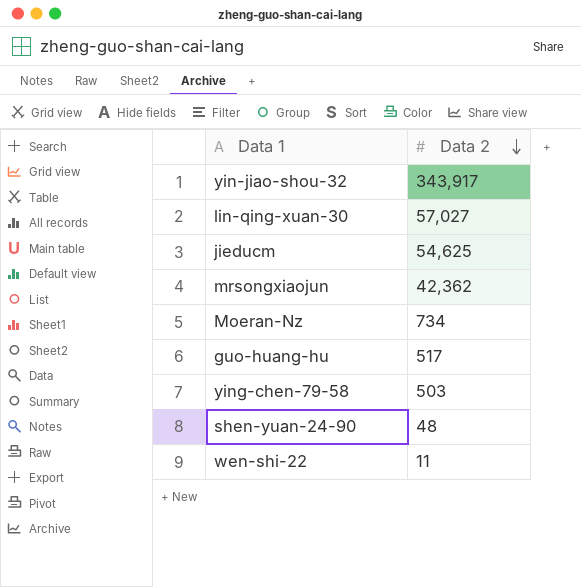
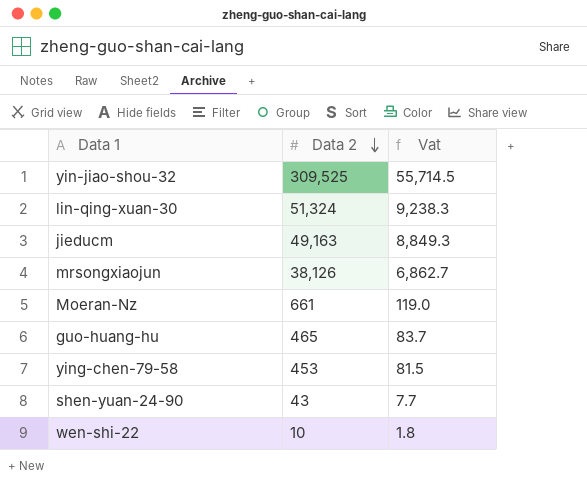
column Vat | formula: none -> [Data 2] * 0.18
yin-jiao-shou-32 | Data 2: 343,917 -> 309,525
lin-qing-xuan-30 | Data 2: 57,027 -> 51,324
jieducm | Data 2: 54,625 -> 49,163
mrsongxiaojun | Data 2: 42,362 -> 38,126
Moeran-Nz | Data 2: 734 -> 661
guo-huang-hu | Data 2: 517 -> 465
ying-chen-79-58 | Data 2: 503 -> 453
shen-yuan-24-90 | Data 2: 48 -> 43
wen-shi-22 | Data 2: 11 -> 10

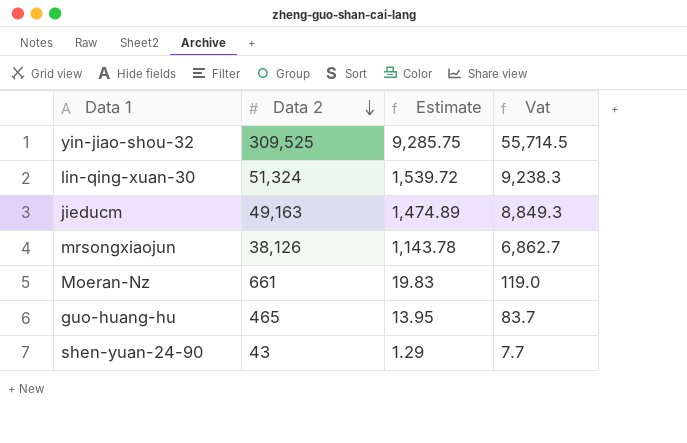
column Estimate | formula: none -> [Data 2] * 0.03
row ying-chen-79-58: 453 | 81.5 -> none
row wen-shi-22: 10 | 1.8 -> none

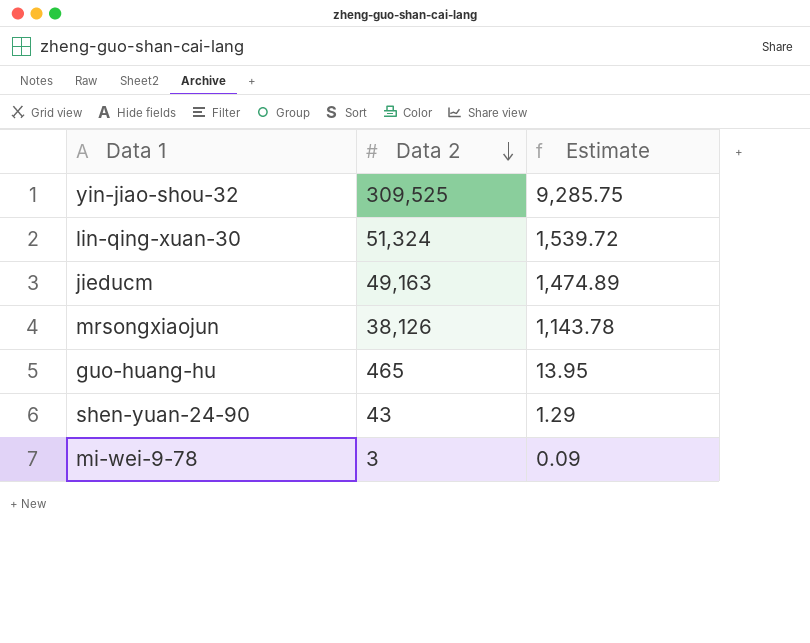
column Vat | formula: [Data 2] * 0.18 -> none
row Moeran-Nz: 661 | 19.83 | 119.0 -> none
row mi-wei-9-78: none -> 3 | 0.09

